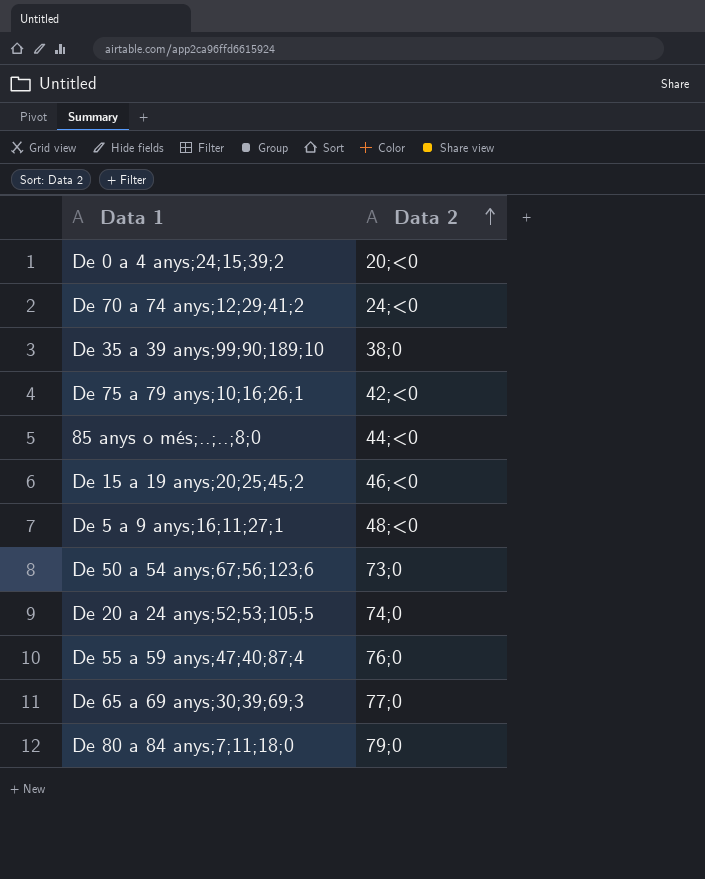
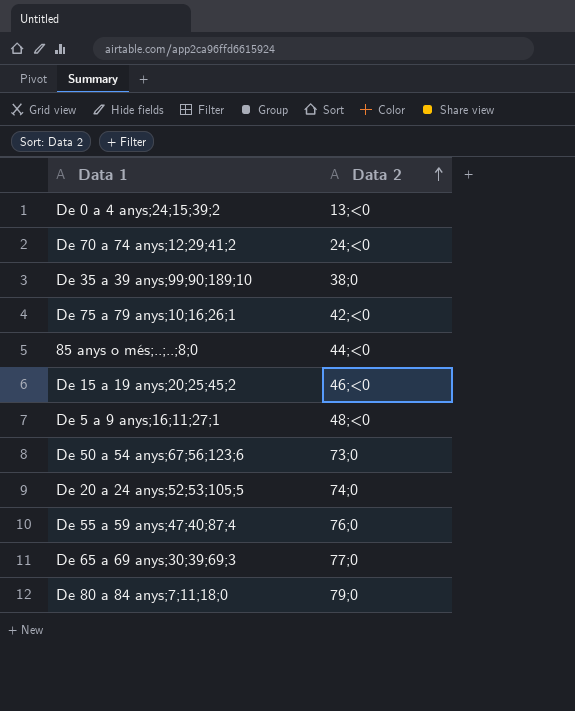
De 0 a 4 anys;24;15;39;2 | Data 2: 20;<0 -> 13;<0

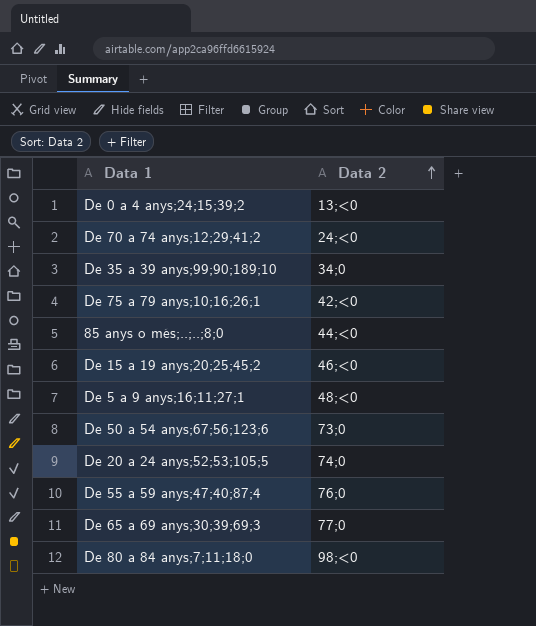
De 35 a 39 anys;99;90;189;10 | Data 2: 38;0 -> 34;0
De 80 a 84 anys;7;11;18;0 | Data 2: 79;0 -> 98;<0

